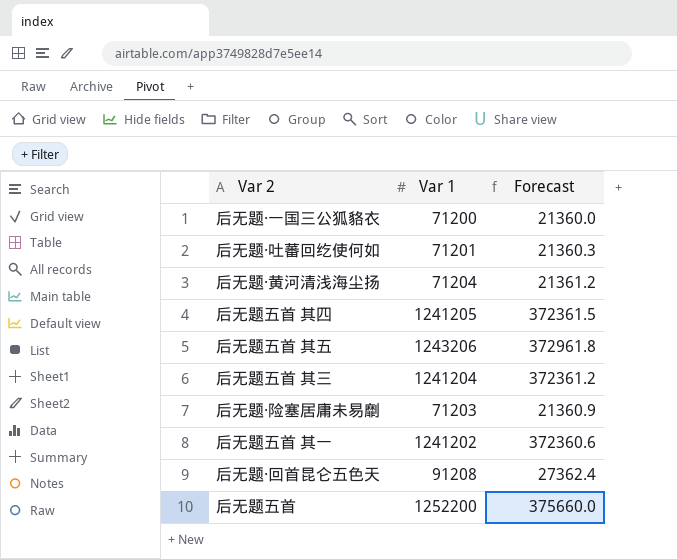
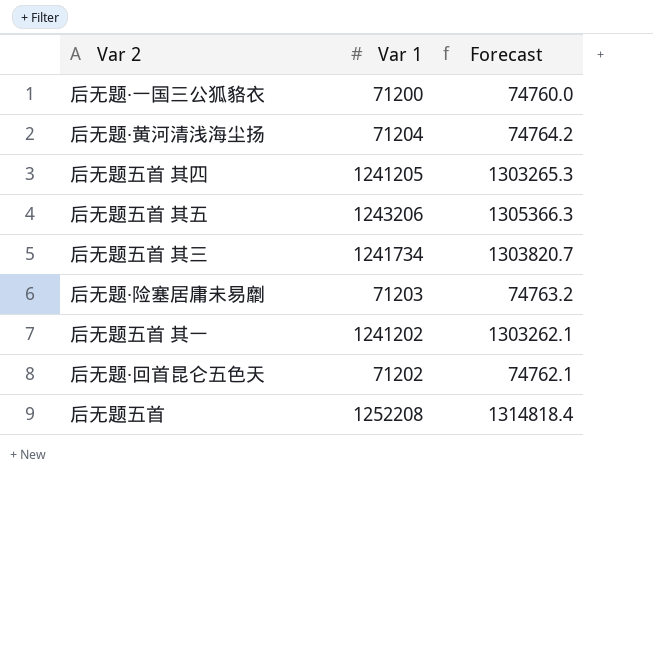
column Forecast | formula: [Var 1] * 0.3 -> [Var 1] * 1.05
row 后无题·吐蕃回纥使何如: 71201 | 21360.3 -> none
后无题五首 其三 | Var 1: 1241204 -> 1241734
后无题·回首昆仑五色天 | Var 1: 91208 -> 71202
后无题五首 | Var 1: 1252200 -> 1252208

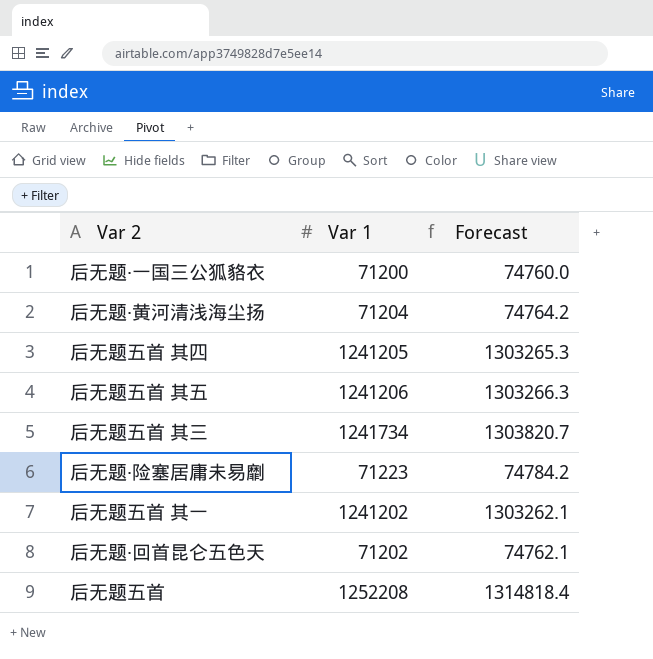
后无题五首 其五 | Var 1: 1243206 -> 1241206
后无题五首 其五 | Forecast: 1305366.3 -> 1303266.3
后无题·险塞居庸未易劘 | Var 1: 71203 -> 71223
后无题·险塞居庸未易劘 | Forecast: 74763.2 -> 74784.2

